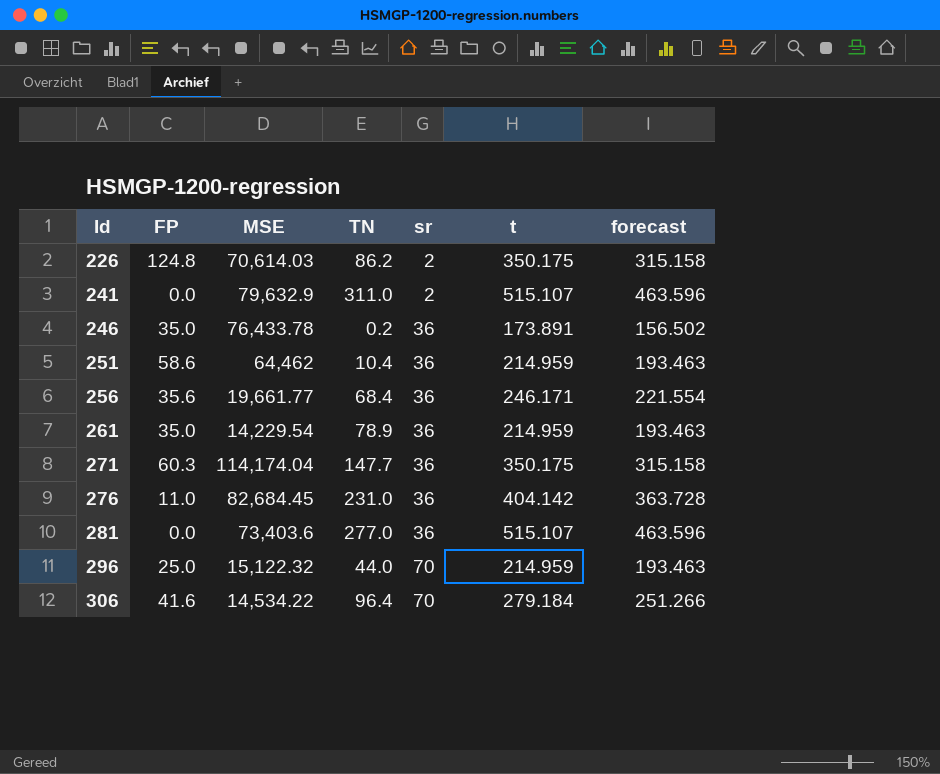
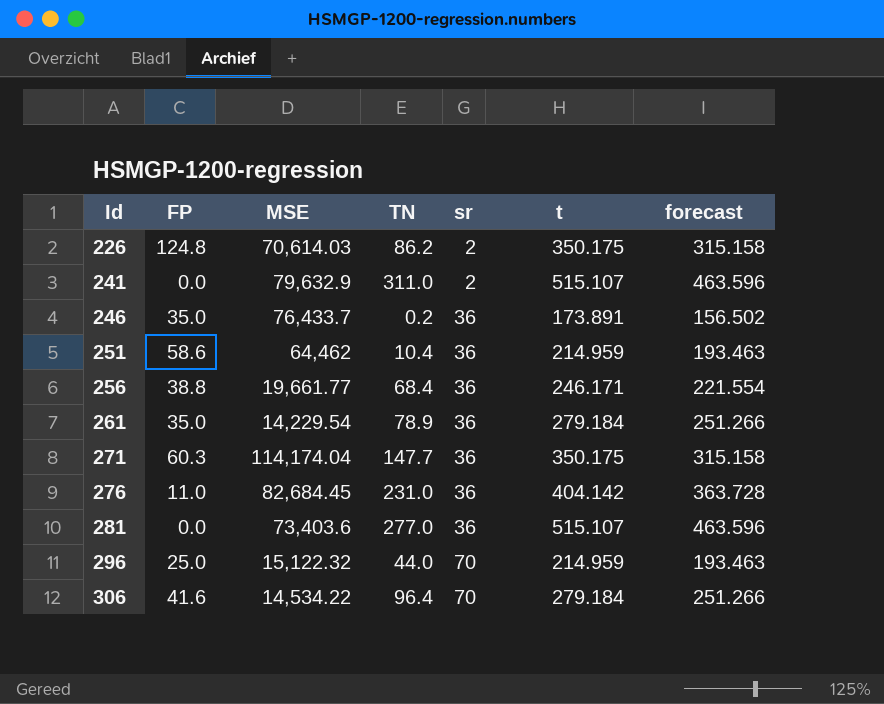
246 | MSE: 76,433.78 -> 76,433.7
256 | FP: 35.6 -> 38.8
261 | t: 214.959 -> 279.184
261 | forecast: 193.463 -> 251.266

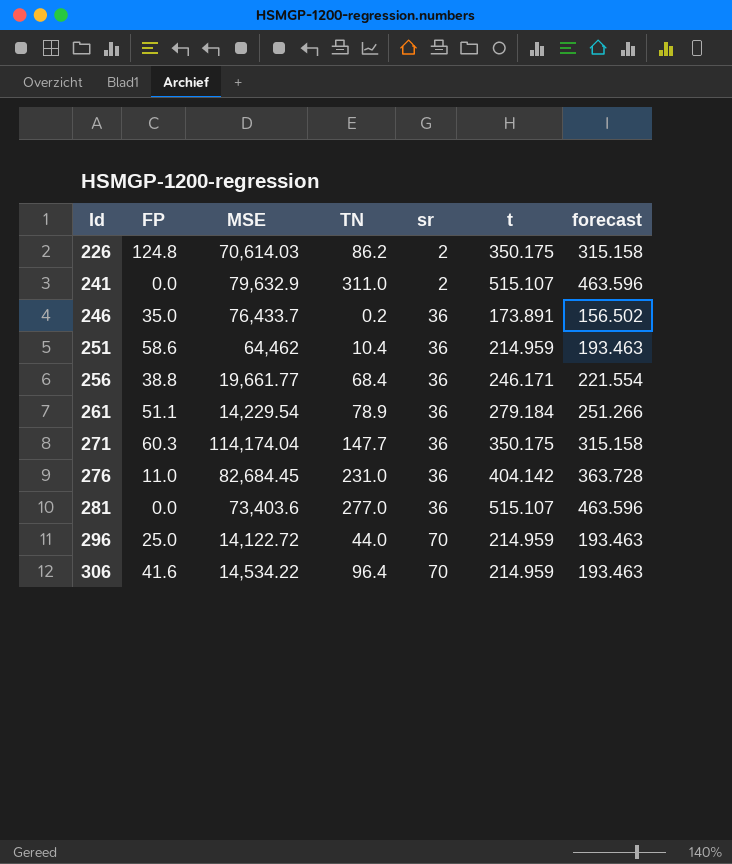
261 | FP: 35.0 -> 51.1
296 | MSE: 15,122.32 -> 14,122.72
306 | t: 279.184 -> 214.959
306 | forecast: 251.266 -> 193.463

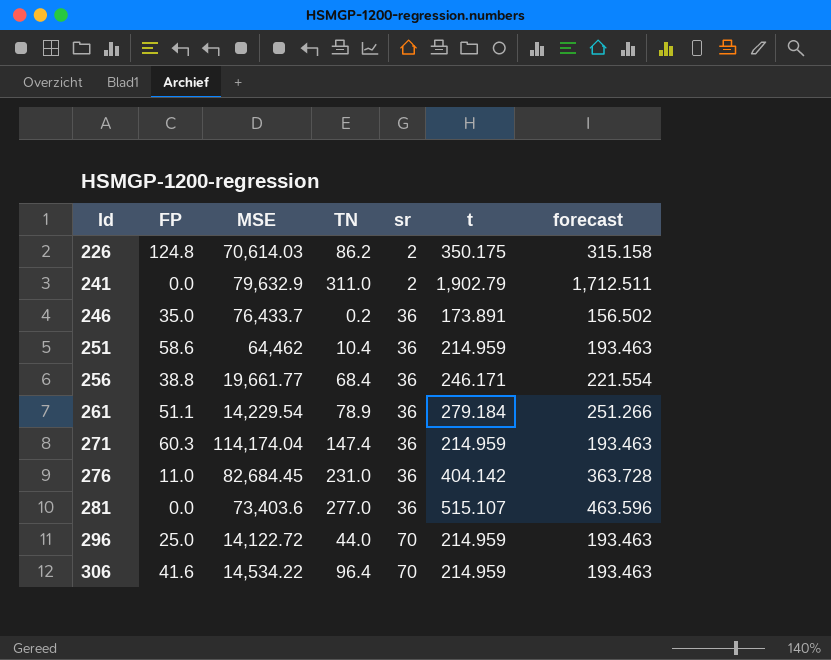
241 | t: 515.107 -> 1,902.79
241 | forecast: 463.596 -> 1,712.511
271 | TN: 147.7 -> 147.4
271 | t: 350.175 -> 214.959
271 | forecast: 315.158 -> 193.463

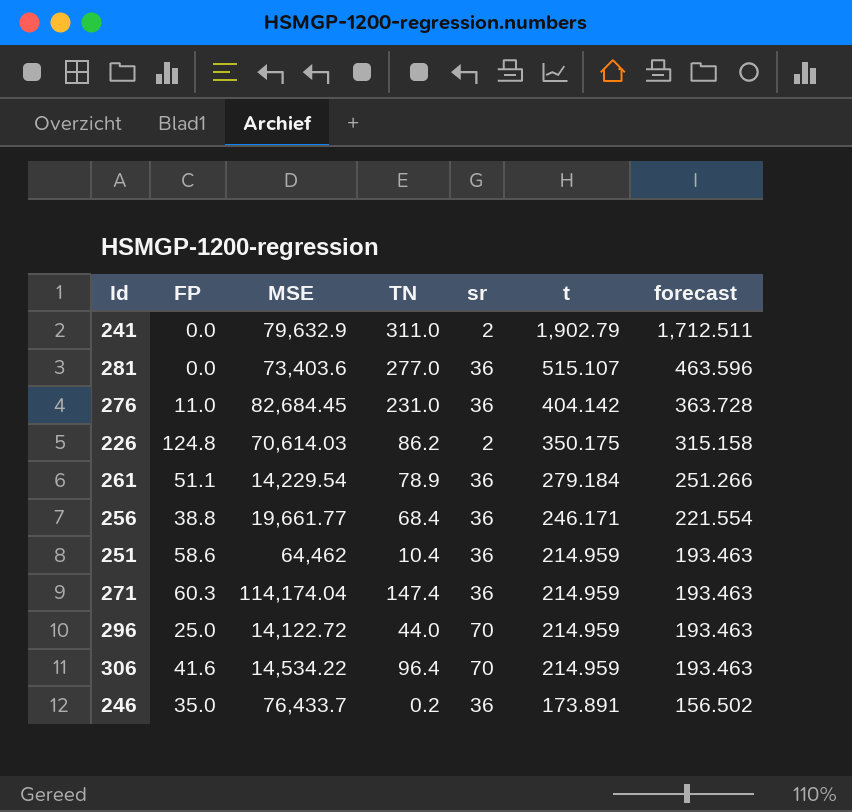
row order: Id ascending -> t descending

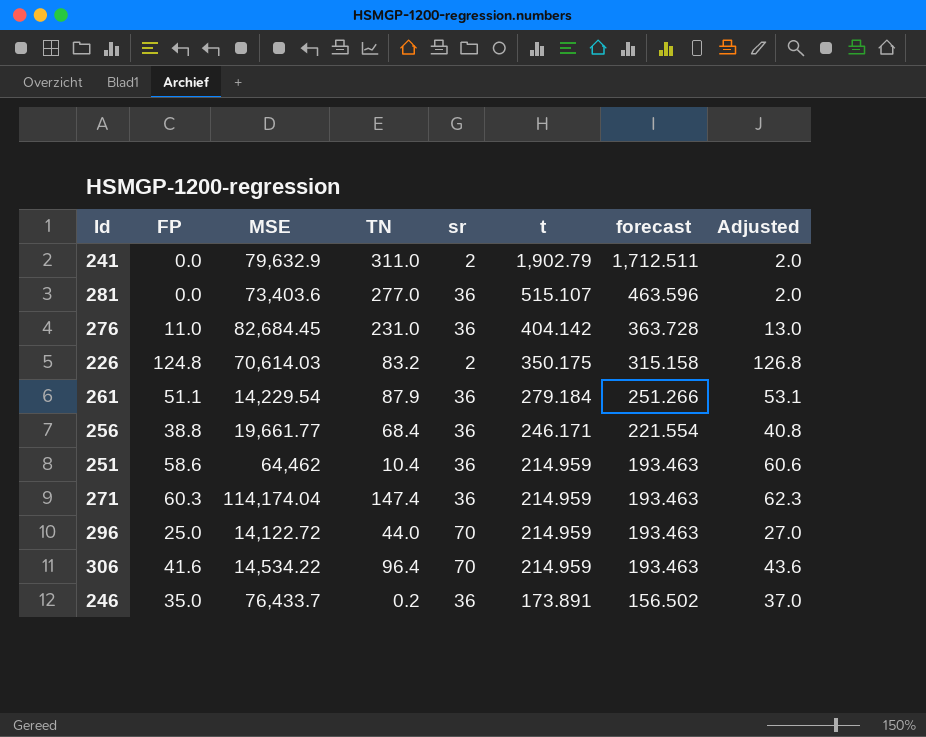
column Adjusted | formula: none -> [FP] + 2
226 | TN: 86.2 -> 83.2
261 | TN: 78.9 -> 87.9

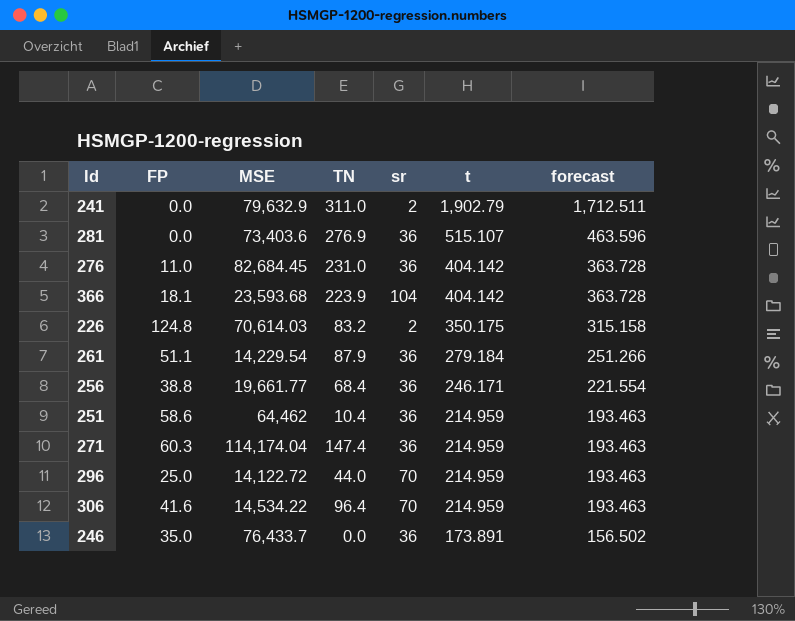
column Adjusted | formula: [FP] + 2 -> none
281 | TN: 277.0 -> 276.9
row 366: none -> 18.1 | 23,593.68 | 223.9 | 104 | 404.142 | 363.728
246 | TN: 0.2 -> 0.0

